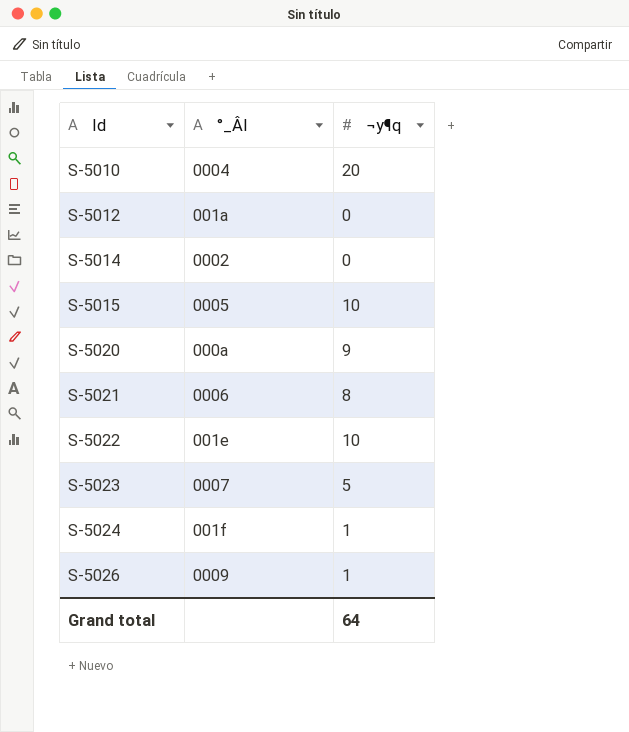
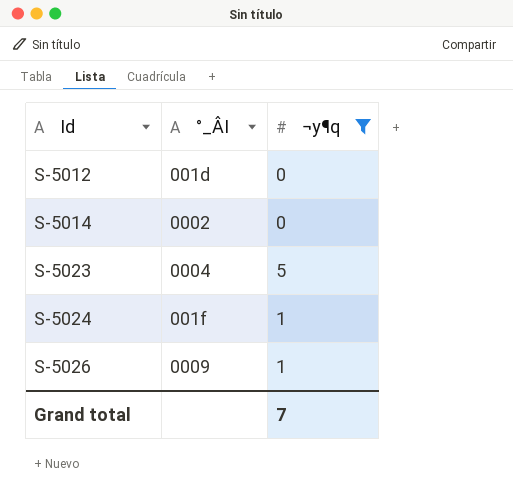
filter: none -> ¬y¶q <= 5
S-5012 | °_ÂI: 001a -> 001d
S-5023 | °_ÂI: 0007 -> 0004
Grand total | ¬y¶q: 64 -> 7

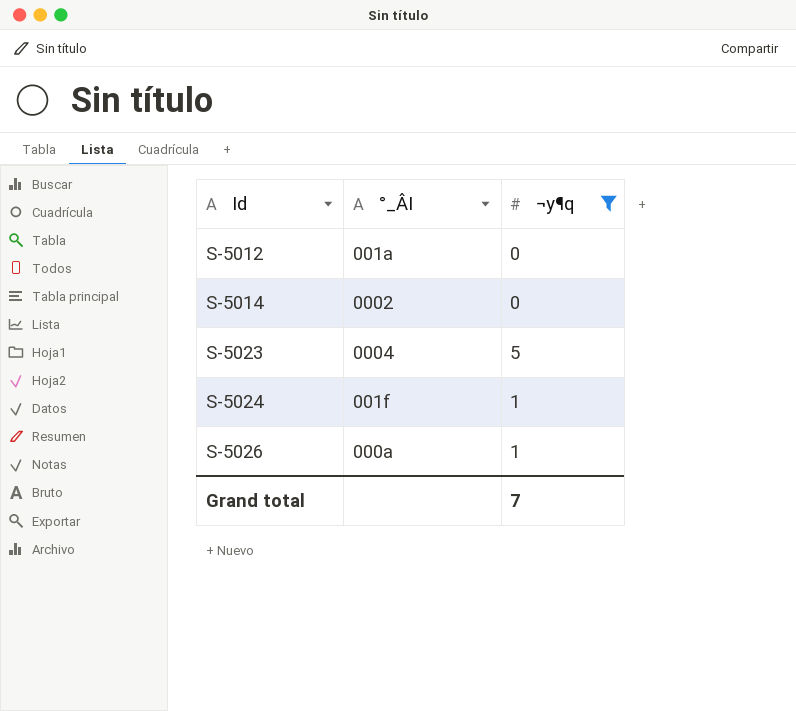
S-5012 | °_ÂI: 001d -> 001a
S-5026 | °_ÂI: 0009 -> 000a

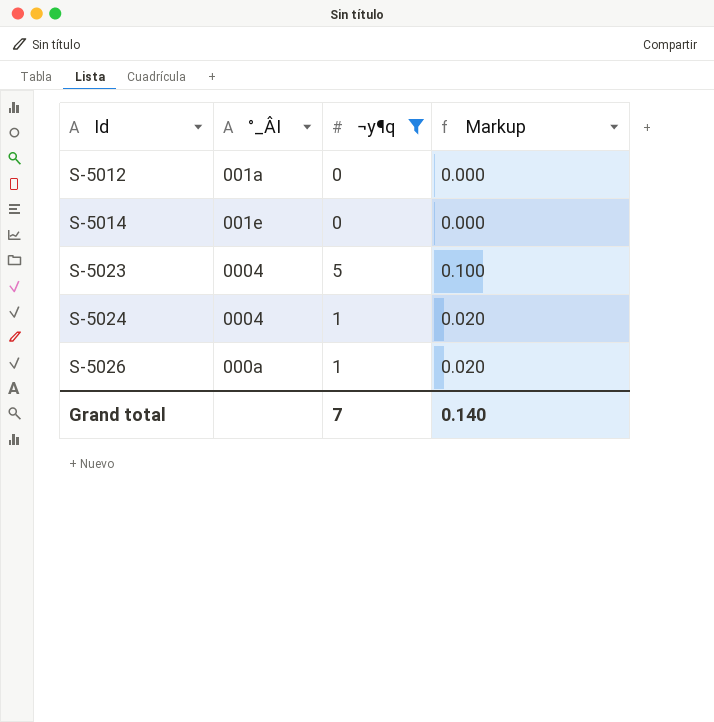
column Markup | formula: none -> [¬y¶q] * 0.02
S-5014 | °_ÂI: 0002 -> 001e
S-5024 | °_ÂI: 001f -> 0004

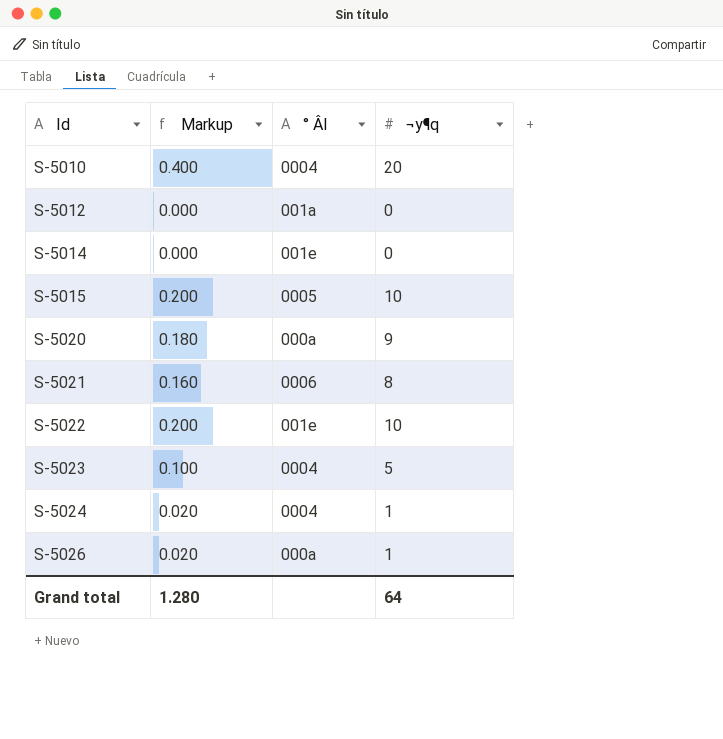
filter: ¬y¶q <= 5 -> none
column Markup | position: 4 -> 2
column name: °_ÂI -> ° ÂI
Grand total | Markup: 0.140 -> 1.280
Grand total | ¬y¶q: 7 -> 64

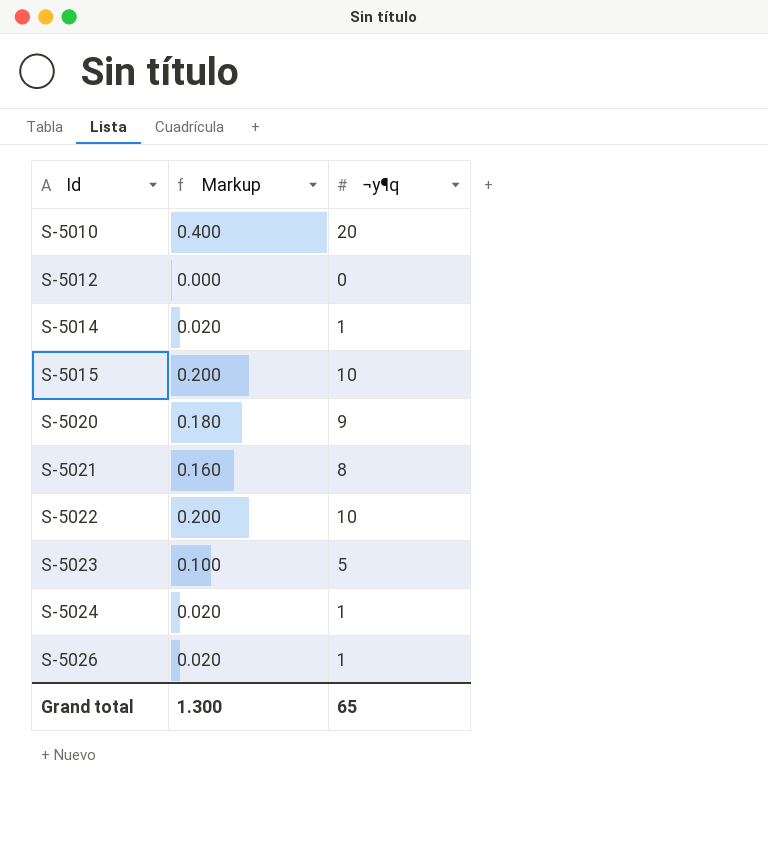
column ° ÂI | position: 3 -> none
S-5014 | Markup: 0.000 -> 0.020
S-5014 | ¬y¶q: 0 -> 1
Grand total | Markup: 1.280 -> 1.300
Grand total | ¬y¶q: 64 -> 65

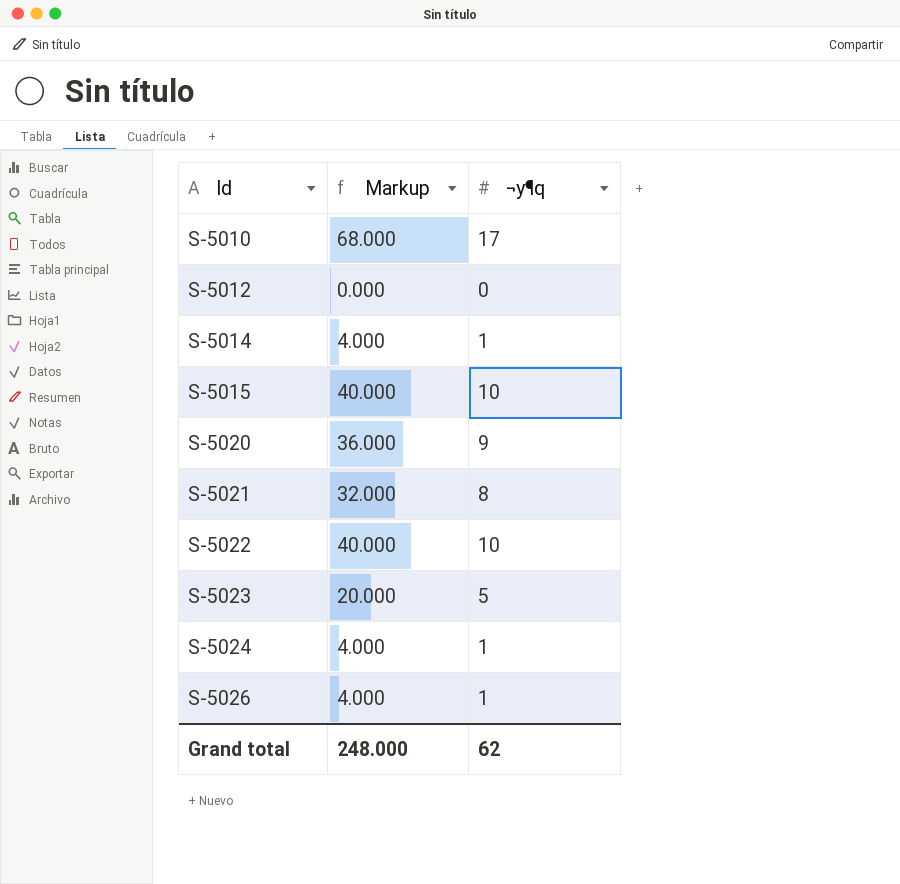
column Markup | formula: [¬y¶q] * 0.02 -> [¬y¶q] * 4
S-5010 | ¬y¶q: 20 -> 17
Grand total | Markup: 1.300 -> 248.000
Grand total | ¬y¶q: 65 -> 62

